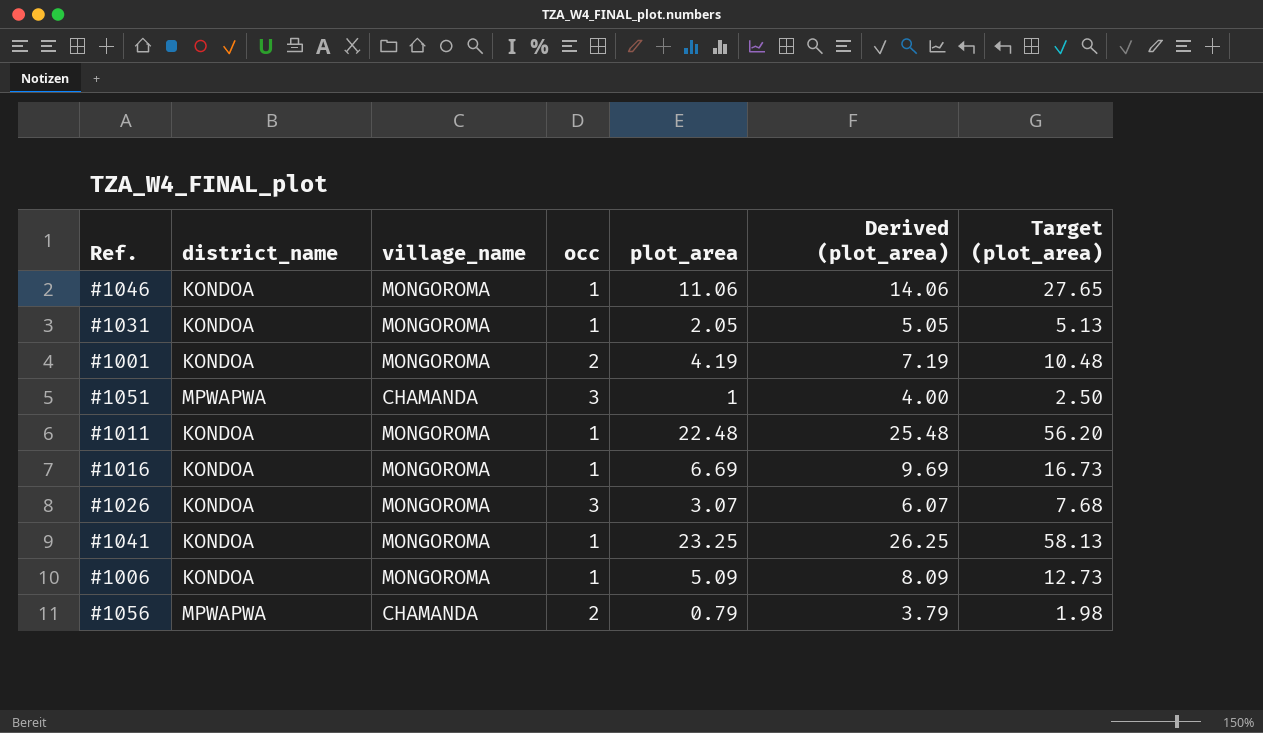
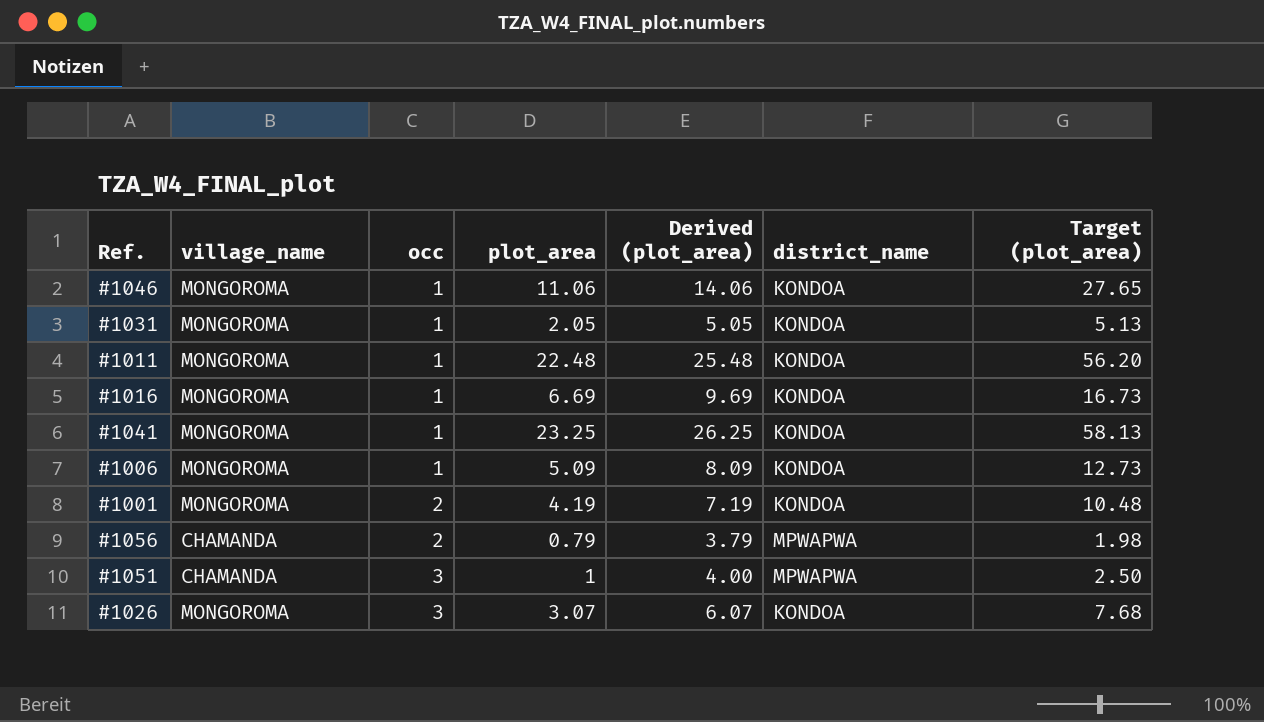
row order: none -> occ ascending
column district_name | position: 2 -> 6

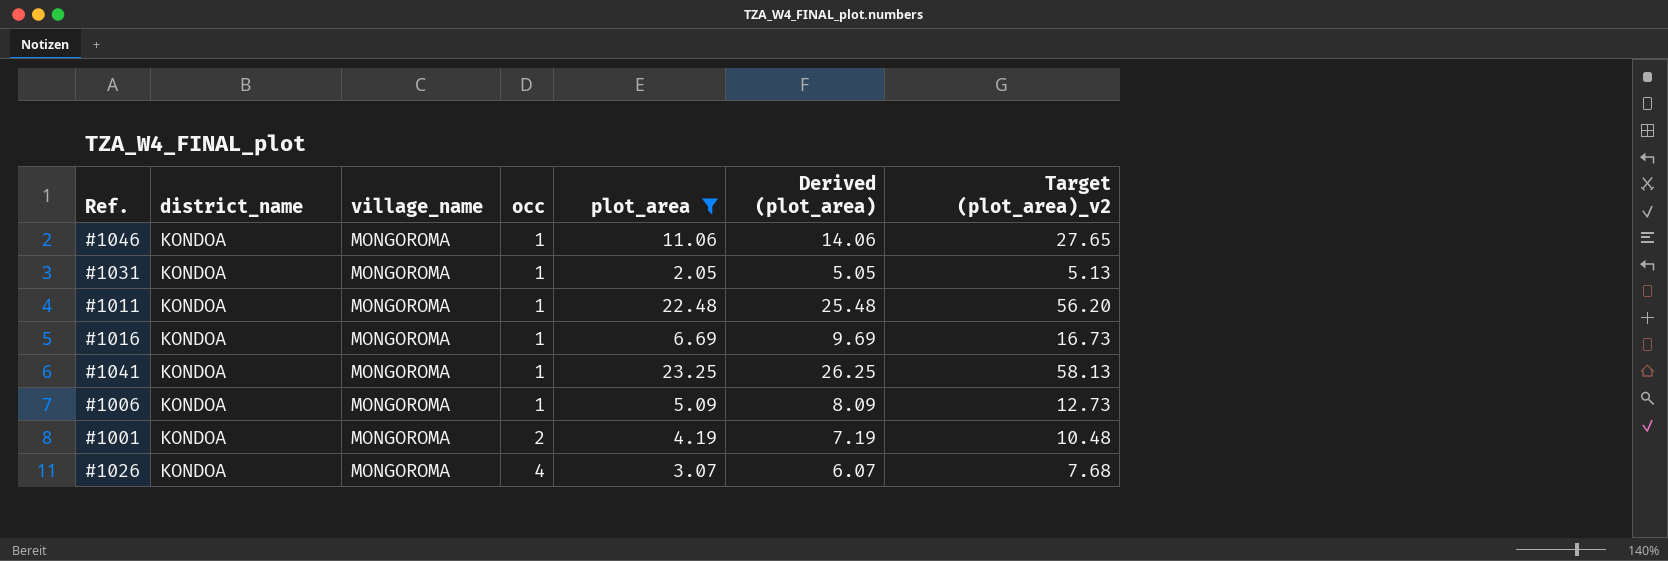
filter: none -> plot_area >= 2.05
column district_name | position: 6 -> 2
column name: Target (plot_area) -> Target (plot_area)_v2
#1026 | occ: 3 -> 4

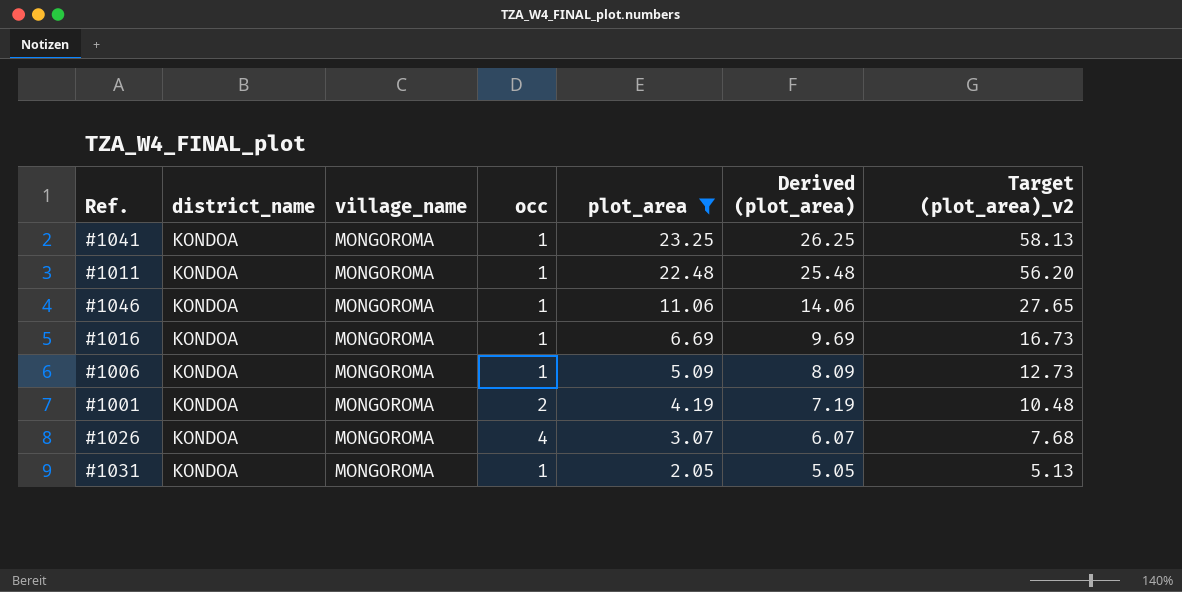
row order: occ ascending -> plot_area descending

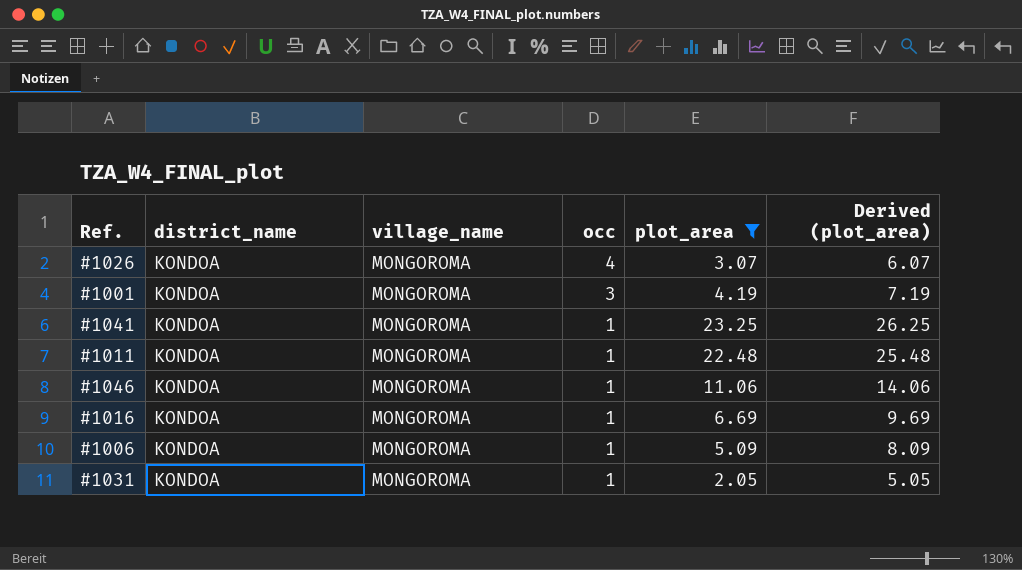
row order: plot_area descending -> occ descending
column Target (plot_area)_v2 | formula: [plot_area] * 2.5 -> none
#1001 | occ: 2 -> 3

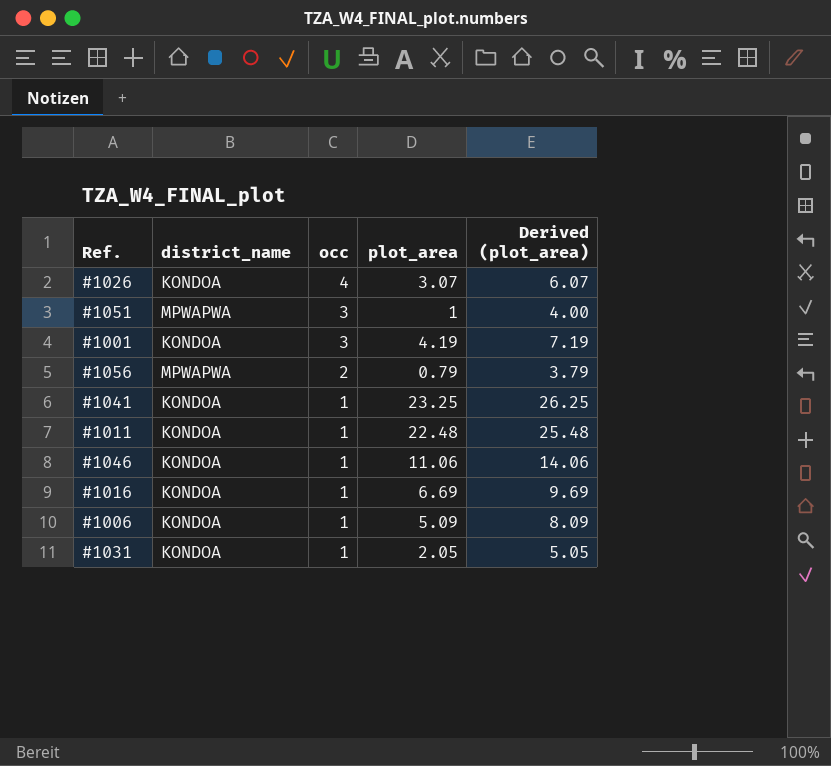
filter: plot_area >= 2.05 -> none
column village_name | position: 3 -> none

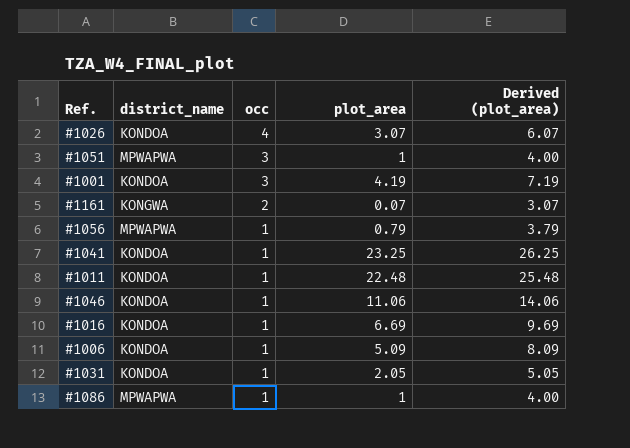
row #1161: none -> KONGWA | 2 | 0.07 | 3.07
#1056 | occ: 2 -> 1
row #1086: none -> MPWAPWA | 1 | 1 | 4.00

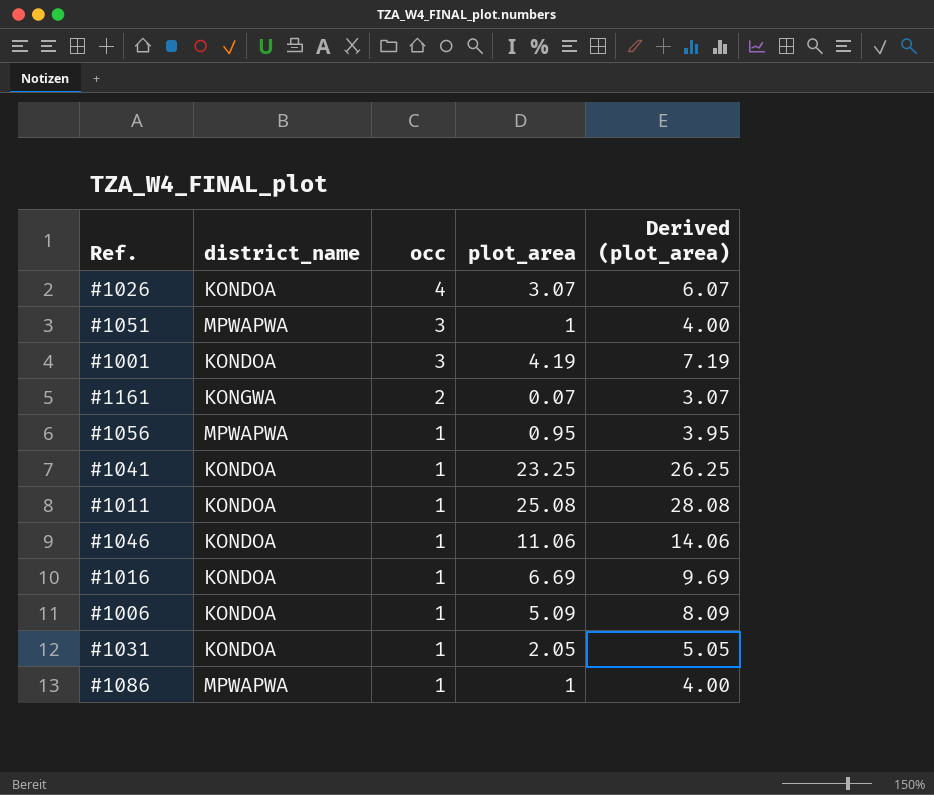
#1056 | plot_area: 0.79 -> 0.95
#1056 | Derived (plot_area): 3.79 -> 3.95
#1011 | plot_area: 22.48 -> 25.08
#1011 | Derived (plot_area): 25.48 -> 28.08

